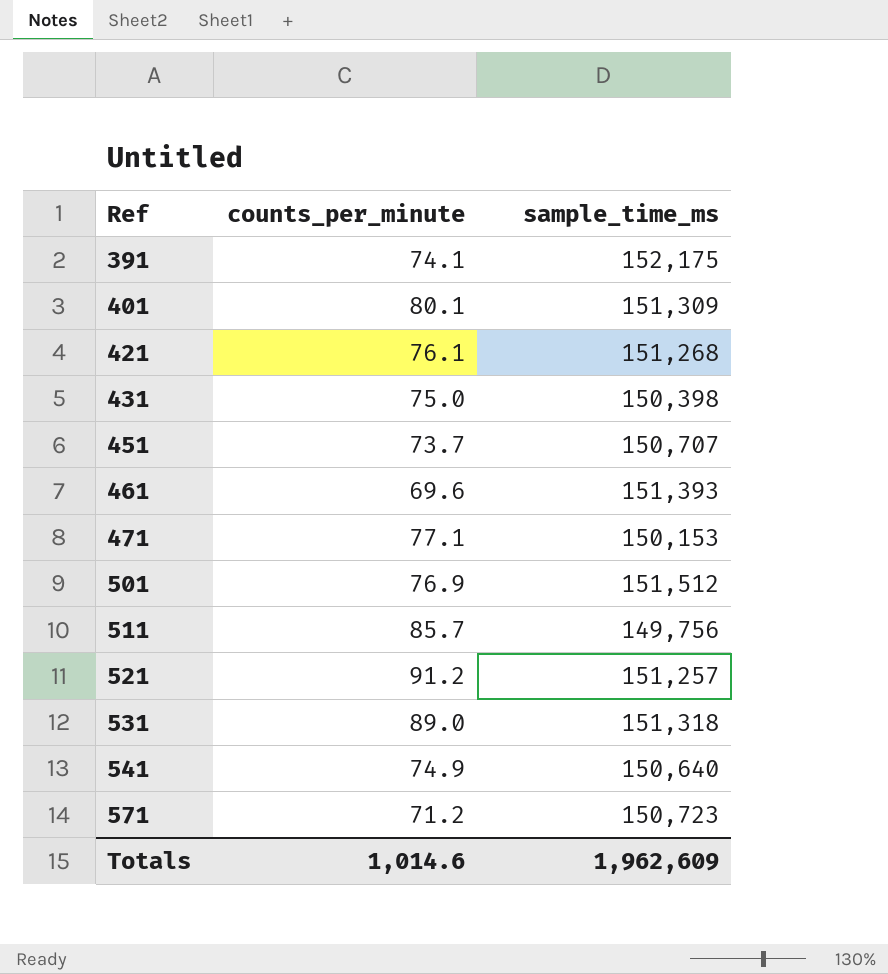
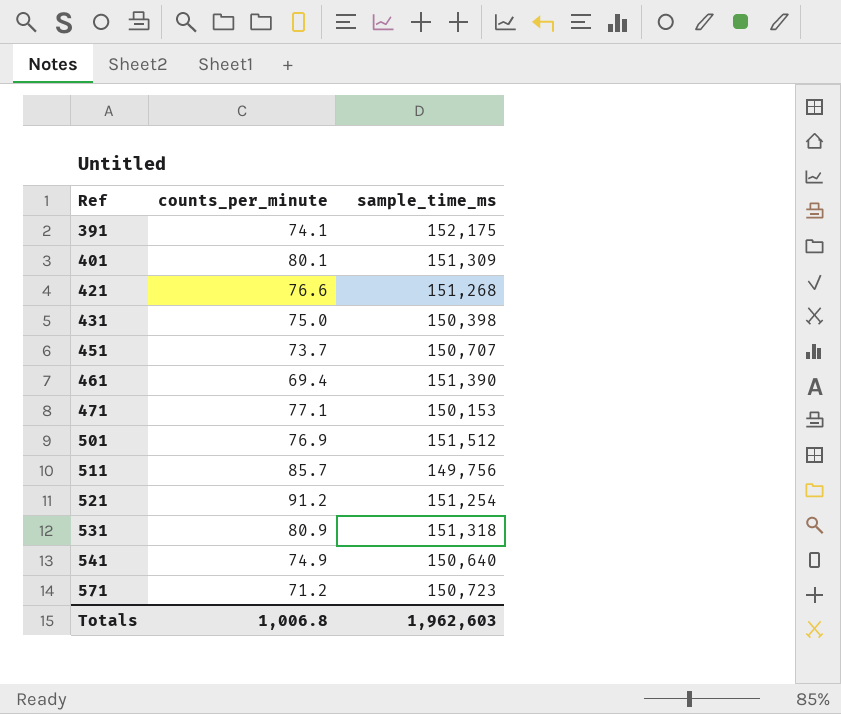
421 | counts_per_minute: 76.1 -> 76.6
461 | counts_per_minute: 69.6 -> 69.4
461 | sample_time_ms: 151,393 -> 151,390
521 | sample_time_ms: 151,257 -> 151,254
531 | counts_per_minute: 89.0 -> 80.9
Totals | counts_per_minute: 1,014.6 -> 1,006.8
Totals | sample_time_ms: 1,962,609 -> 1,962,603

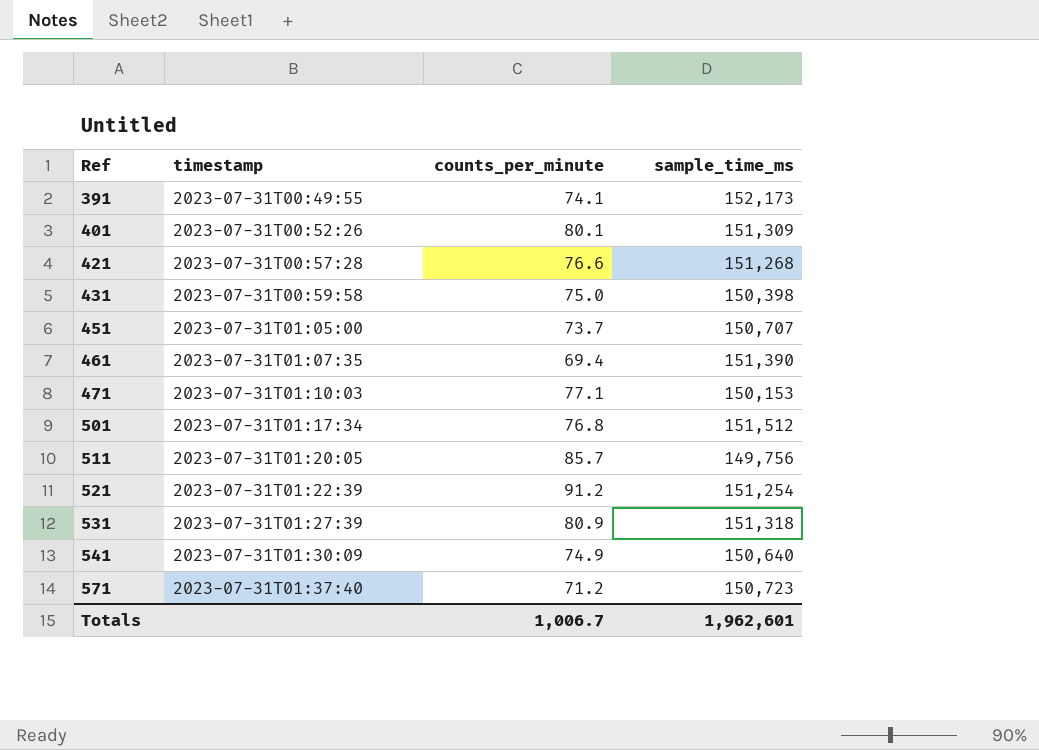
column timestamp | position: none -> 2
391 | sample_time_ms: 152,175 -> 152,173
501 | counts_per_minute: 76.9 -> 76.8
Totals | counts_per_minute: 1,006.8 -> 1,006.7
Totals | sample_time_ms: 1,962,603 -> 1,962,601

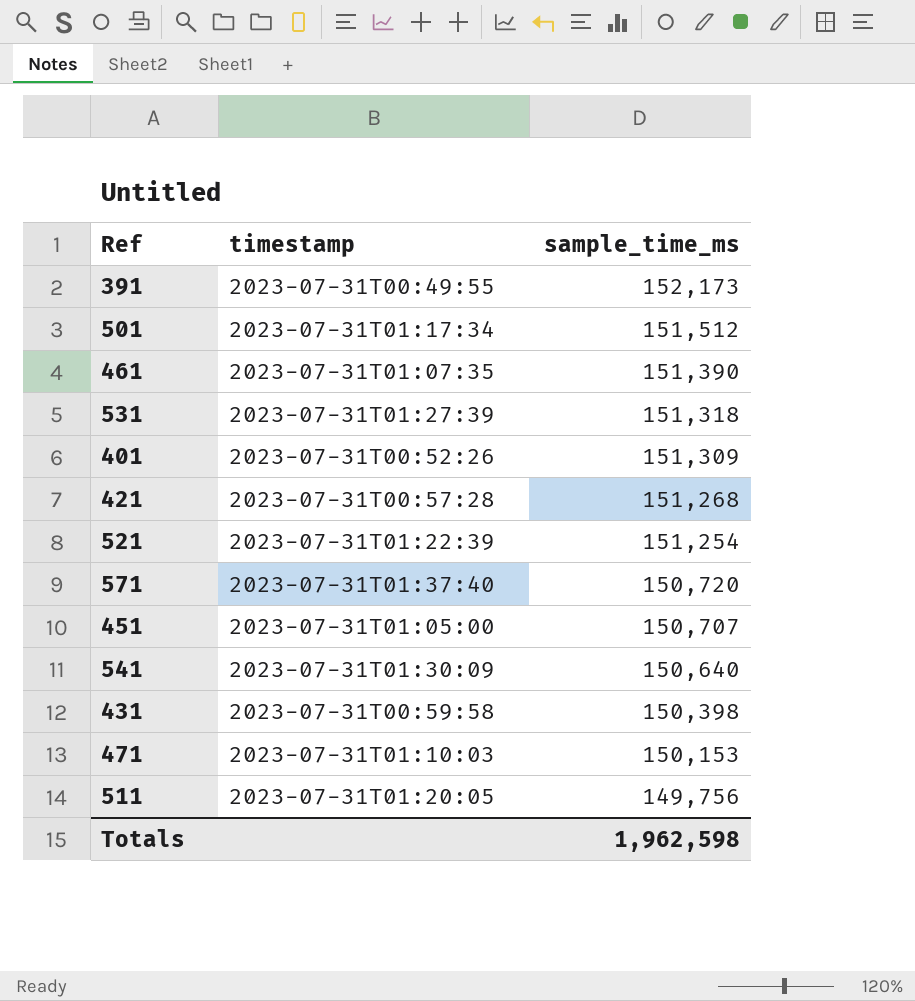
row order: Ref ascending -> sample_time_ms descending
column counts_per_minute | position: 3 -> none
571 | sample_time_ms: 150,723 -> 150,720
Totals | sample_time_ms: 1,962,601 -> 1,962,598

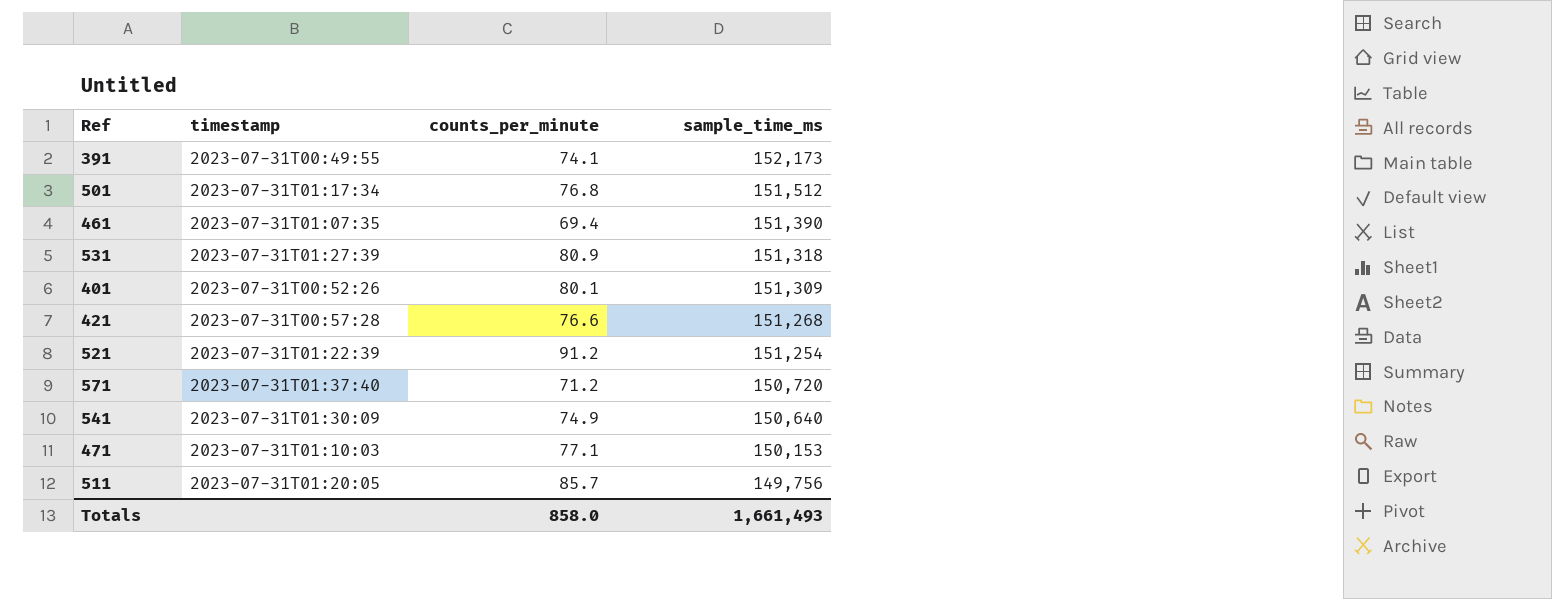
column counts_per_minute | position: none -> 3
row 451: 2023-07-31T01:05:00 | 150,707 -> none
row 431: 2023-07-31T00:59:58 | 150,398 -> none
Totals | sample_time_ms: 1,962,598 -> 1,661,493

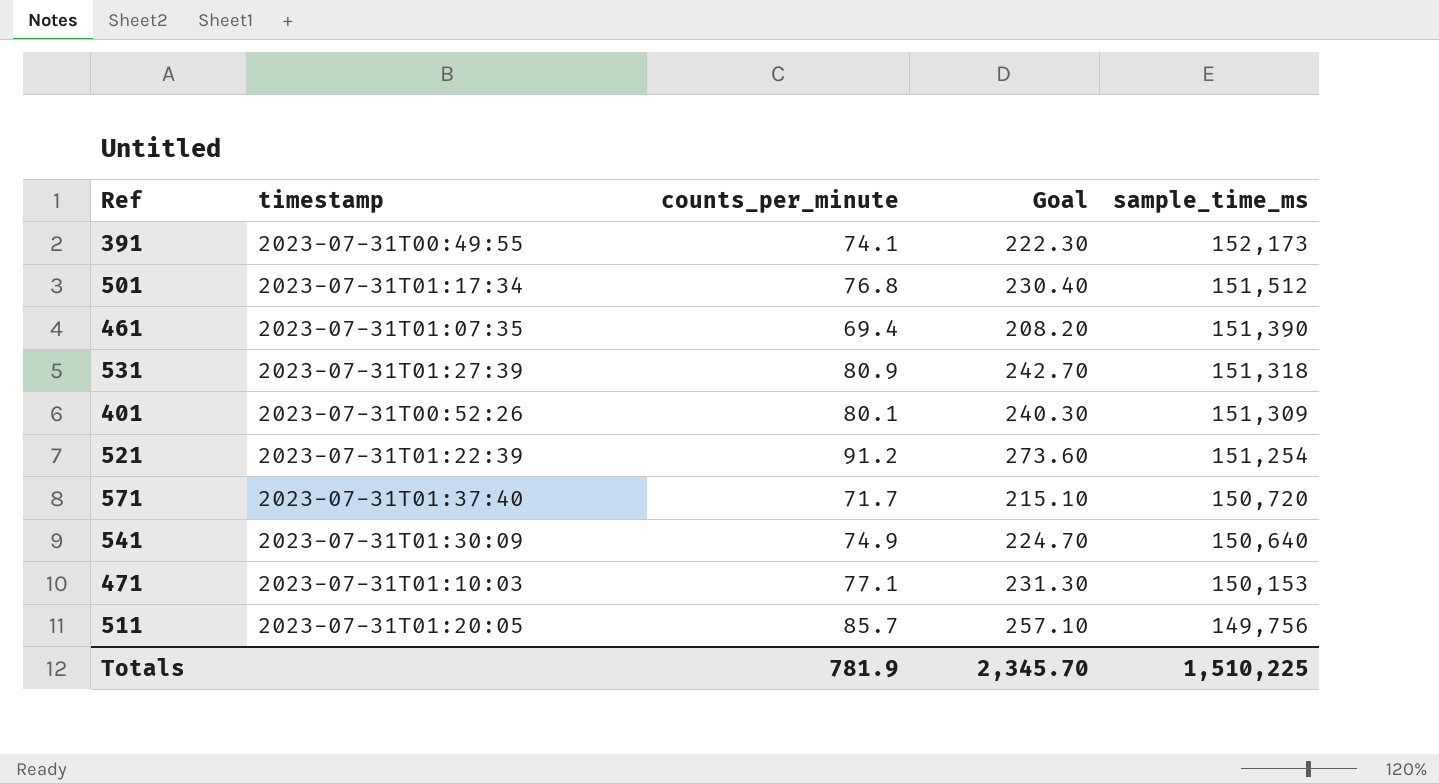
column Goal | formula: none -> [counts_per_minute] * 3
row 421: 2023-07-31T00:57:28 | 76.6 | 151,268 -> none
571 | counts_per_minute: 71.2 -> 71.7
Totals | counts_per_minute: 858.0 -> 781.9
Totals | sample_time_ms: 1,661,493 -> 1,510,225

